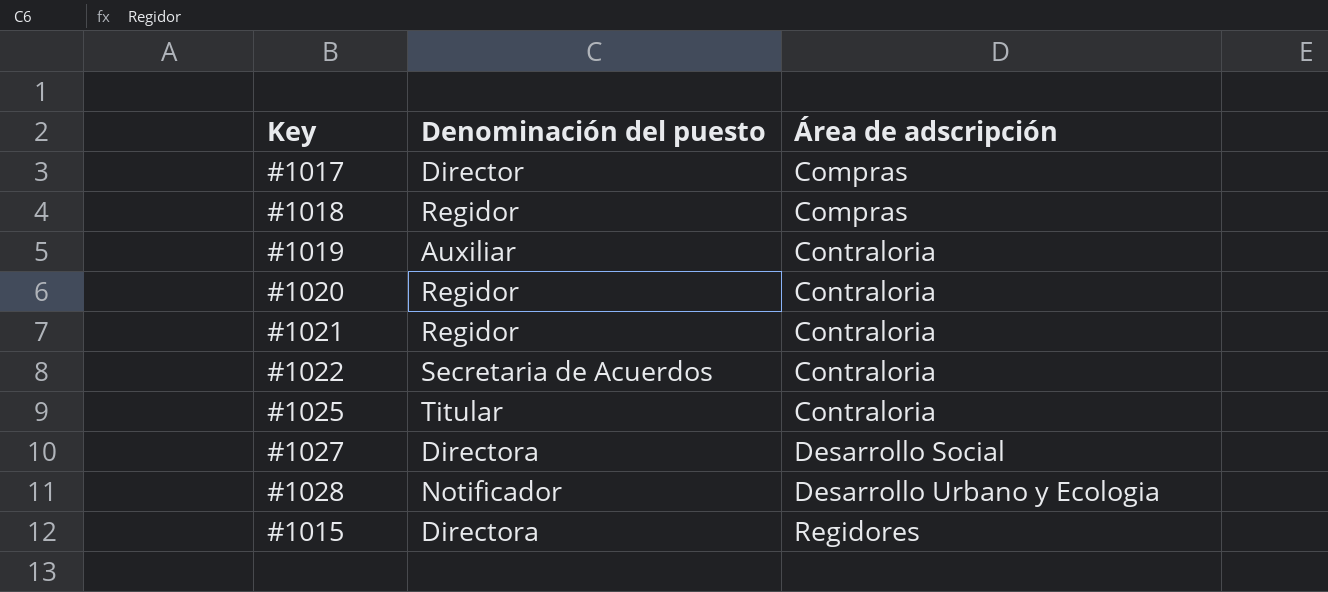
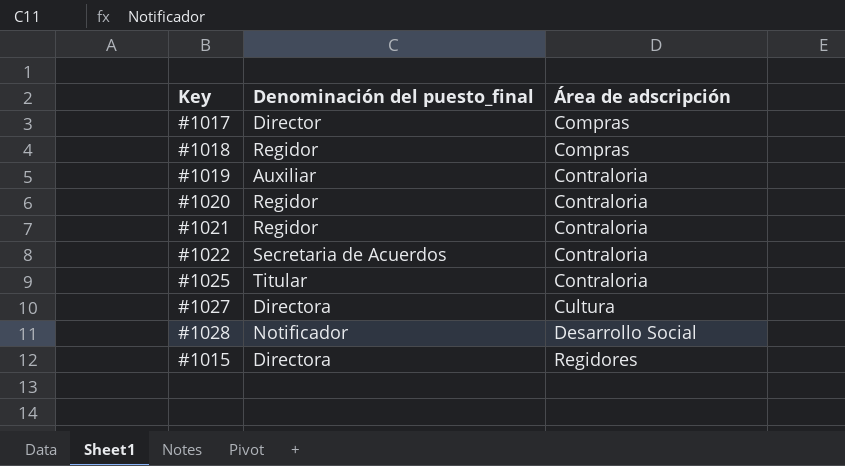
column name: Denominación del puesto -> Denominación del puesto_final
#1027 | Área de adscripción: Desarrollo Social -> Cultura
#1028 | Área de adscripción: Desarrollo Urbano y Ecologia -> Desarrollo Social

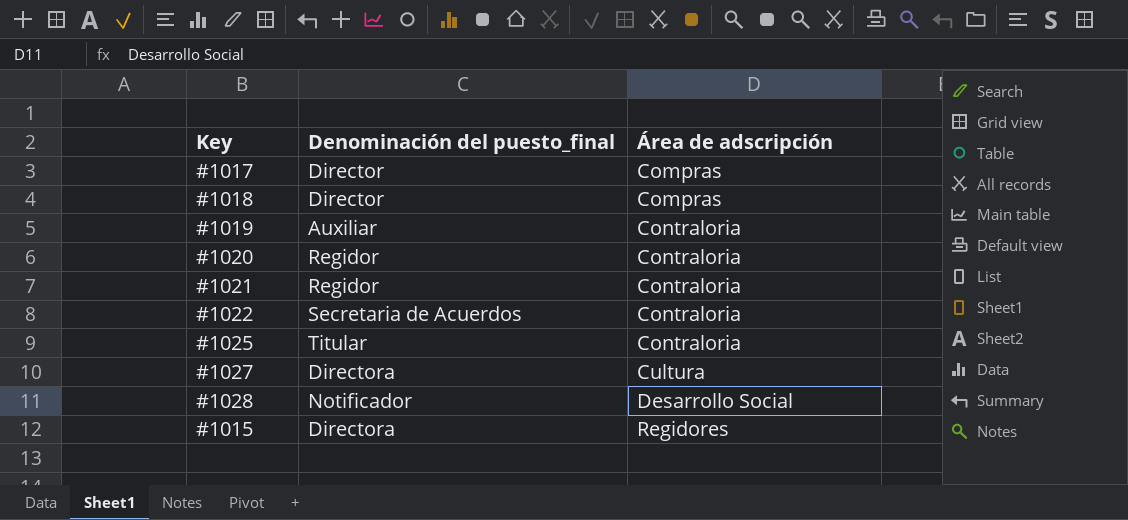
#1018 | Denominación del puesto_final: Regidor -> Director

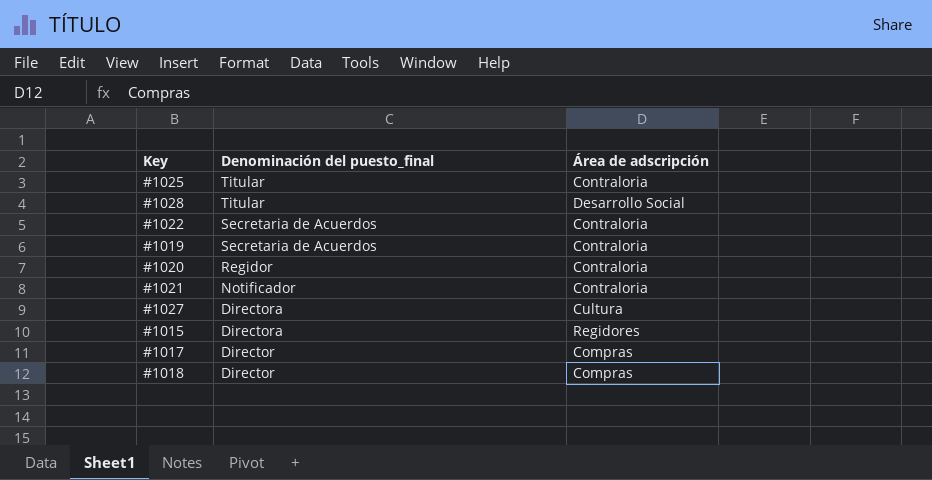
row order: Área de adscripción ascending -> Denominación del puesto_final descending
#1028 | Denominación del puesto_final: Notificador -> Titular
#1019 | Denominación del puesto_final: Auxiliar -> Secretaria de Acuerdos
#1021 | Denominación del puesto_final: Regidor -> Notificador

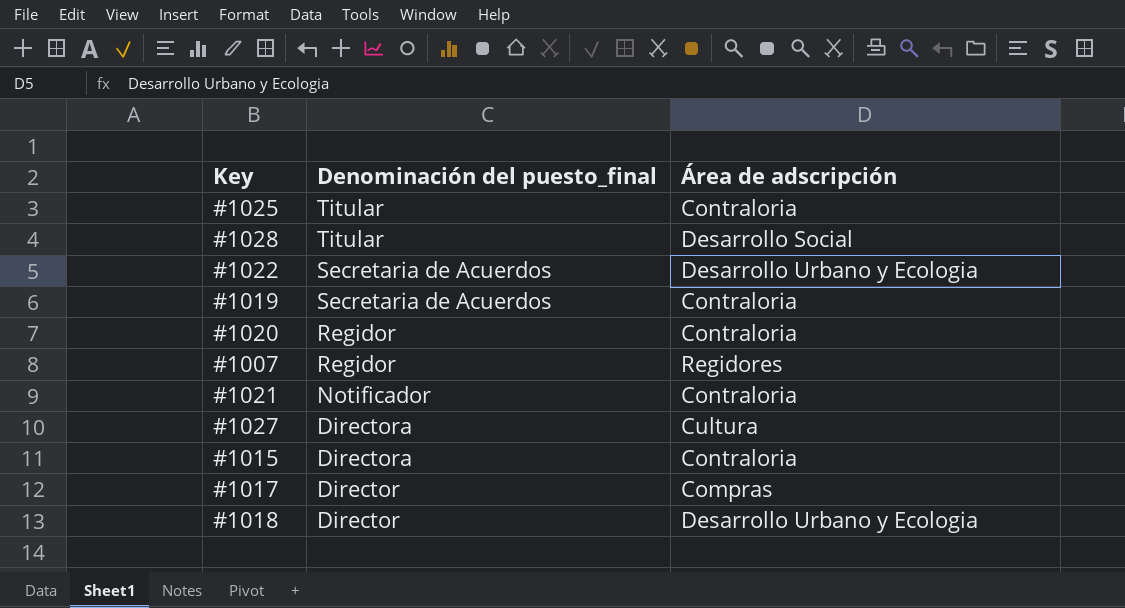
#1022 | Área de adscripción: Contraloria -> Desarrollo Urbano y Ecologia
row #1007: none -> Regidor | Regidores
#1015 | Área de adscripción: Regidores -> Contraloria
#1018 | Área de adscripción: Compras -> Desarrollo Urbano y Ecologia

